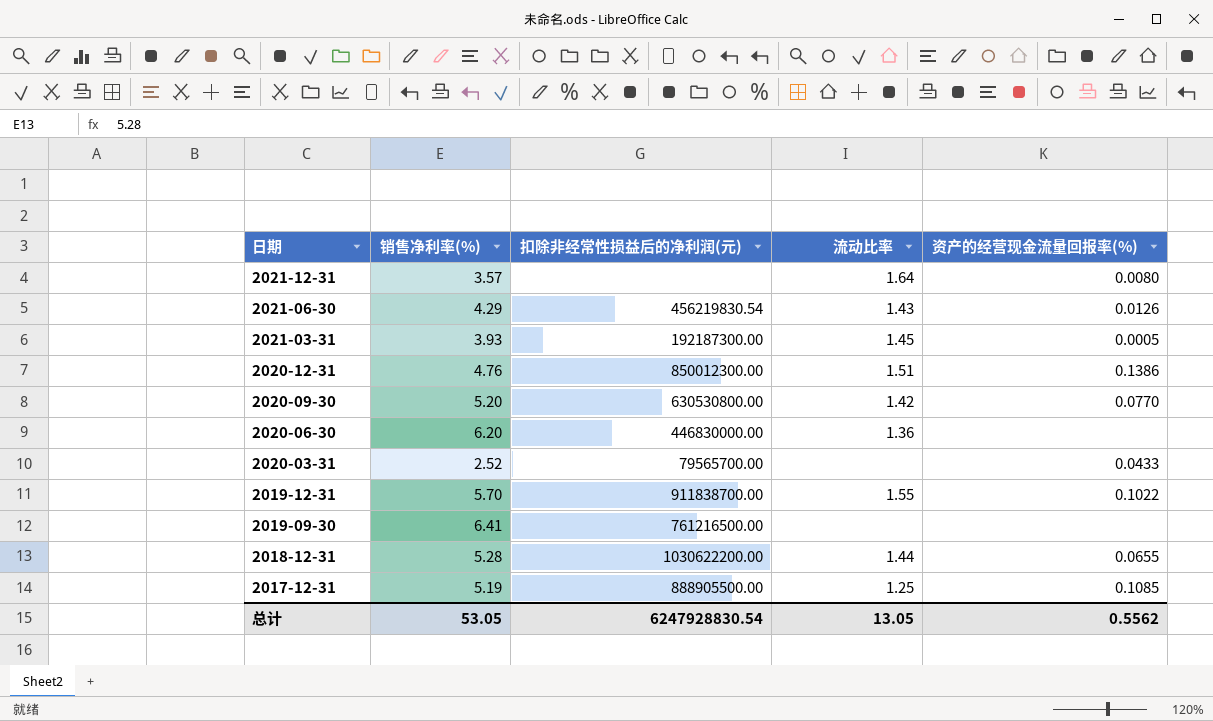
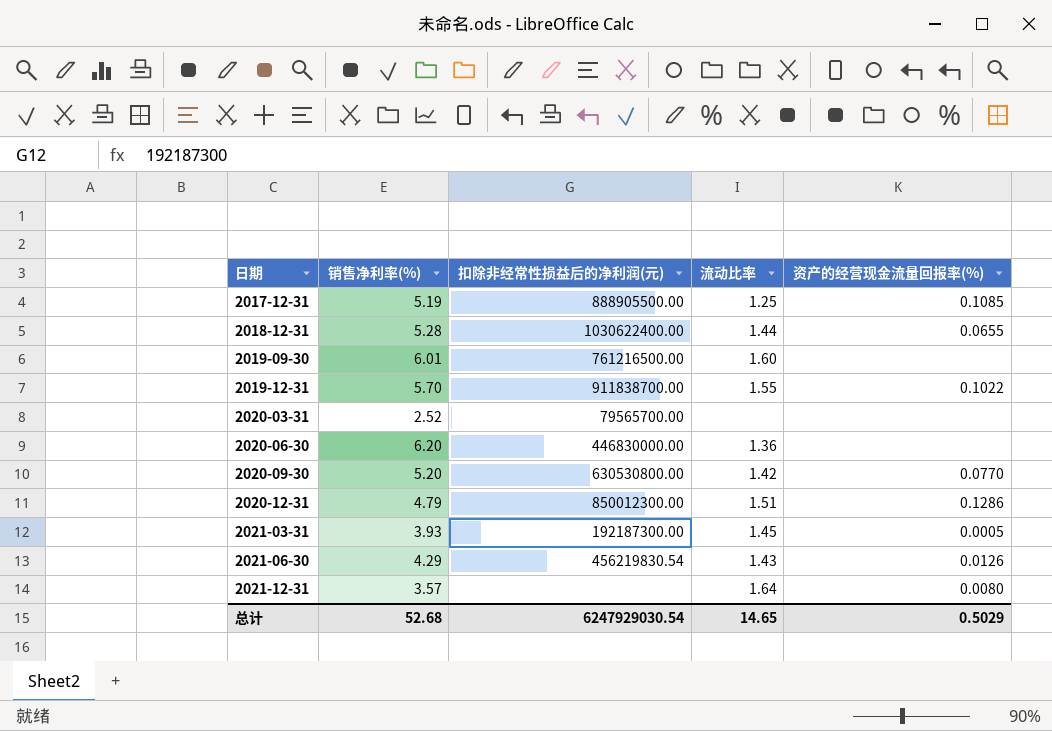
row order: 日期 descending -> 日期 ascending
2018-12-31 | 扣除非经常性损益后的净利润(元): 1030622200.00 -> 1030622400.00
2019-09-30 | 销售净利率(%): 6.41 -> 6.01
2019-09-30 | 流动比率: none -> 1.60
2020-03-31 | 资产的经营现金流量回报率(%): 0.0433 -> none
2020-12-31 | 销售净利率(%): 4.76 -> 4.79
2020-12-31 | 资产的经营现金流量回报率(%): 0.1386 -> 0.1286
总计 | 销售净利率(%): 53.05 -> 52.68
总计 | 扣除非经常性损益后的净利润(元): 6247928830.54 -> 6247929030.54
总计 | 流动比率: 13.05 -> 14.65
总计 | 资产的经营现金流量回报率(%): 0.5562 -> 0.5029

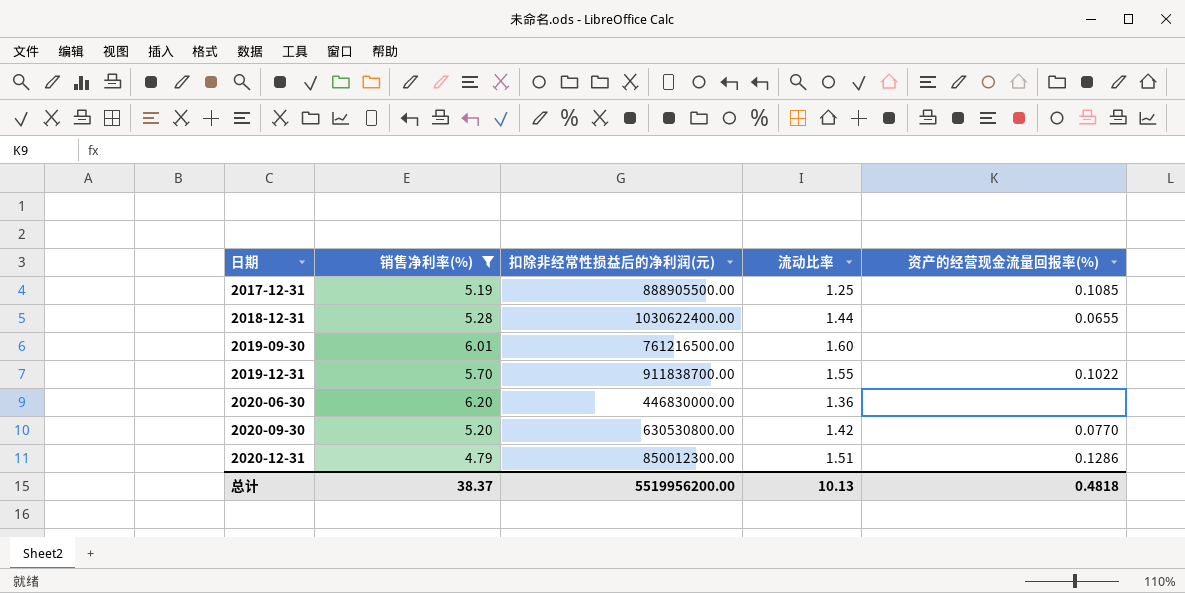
filter: none -> 销售净利率(%) >= 4.79
总计 | 销售净利率(%): 52.68 -> 38.37
总计 | 扣除非经常性损益后的净利润(元): 6247929030.54 -> 5519956200.00
总计 | 流动比率: 14.65 -> 10.13
总计 | 资产的经营现金流量回报率(%): 0.5029 -> 0.4818

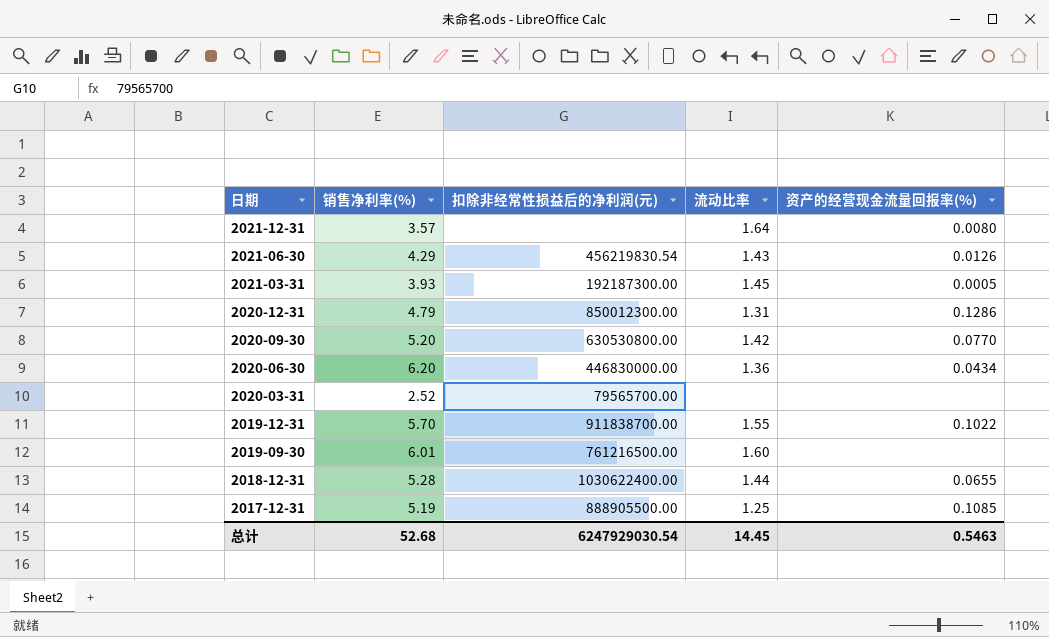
filter: 销售净利率(%) >= 4.79 -> none
row order: 日期 ascending -> 日期 descending
2020-12-31 | 流动比率: 1.51 -> 1.31
2020-06-30 | 资产的经营现金流量回报率(%): none -> 0.0434
总计 | 销售净利率(%): 38.37 -> 52.68
总计 | 扣除非经常性损益后的净利润(元): 5519956200.00 -> 6247929030.54
总计 | 流动比率: 10.13 -> 14.45
总计 | 资产的经营现金流量回报率(%): 0.4818 -> 0.5463

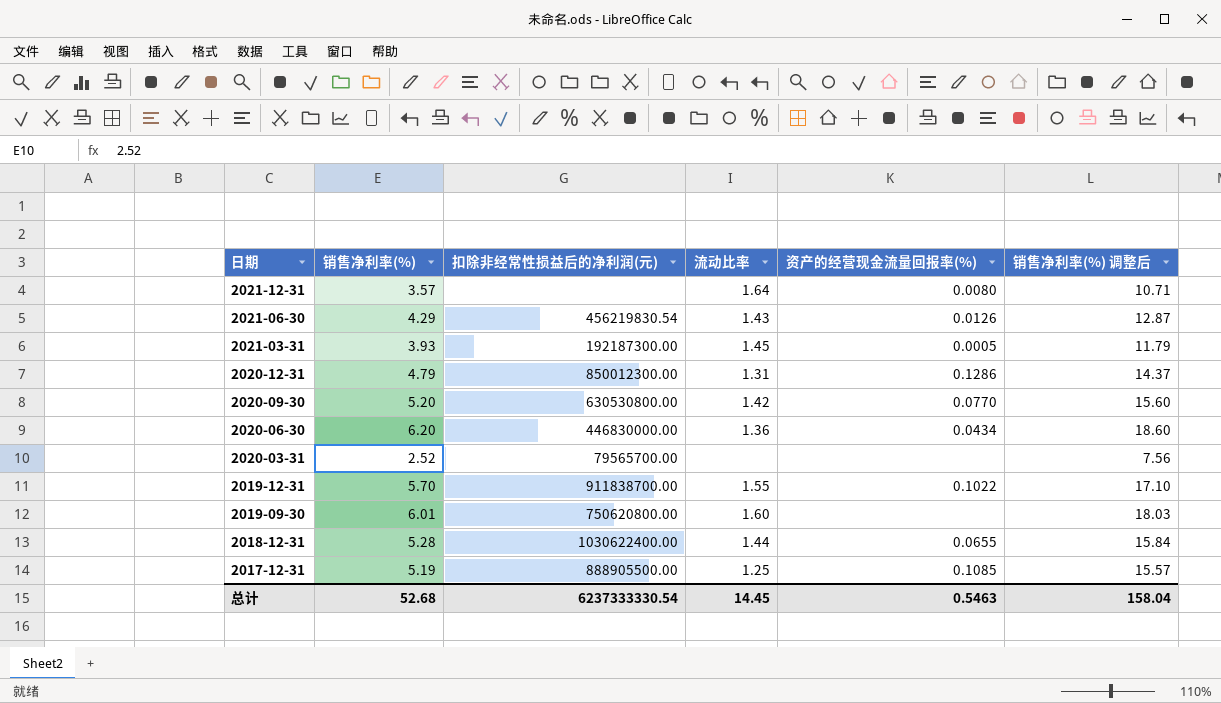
column 销售净利率(%) 调整后 | formula: none -> [销售净利率(%)] * 3
2019-09-30 | 扣除非经常性损益后的净利润(元): 761216500.00 -> 750620800.00
总计 | 扣除非经常性损益后的净利润(元): 6247929030.54 -> 6237333330.54

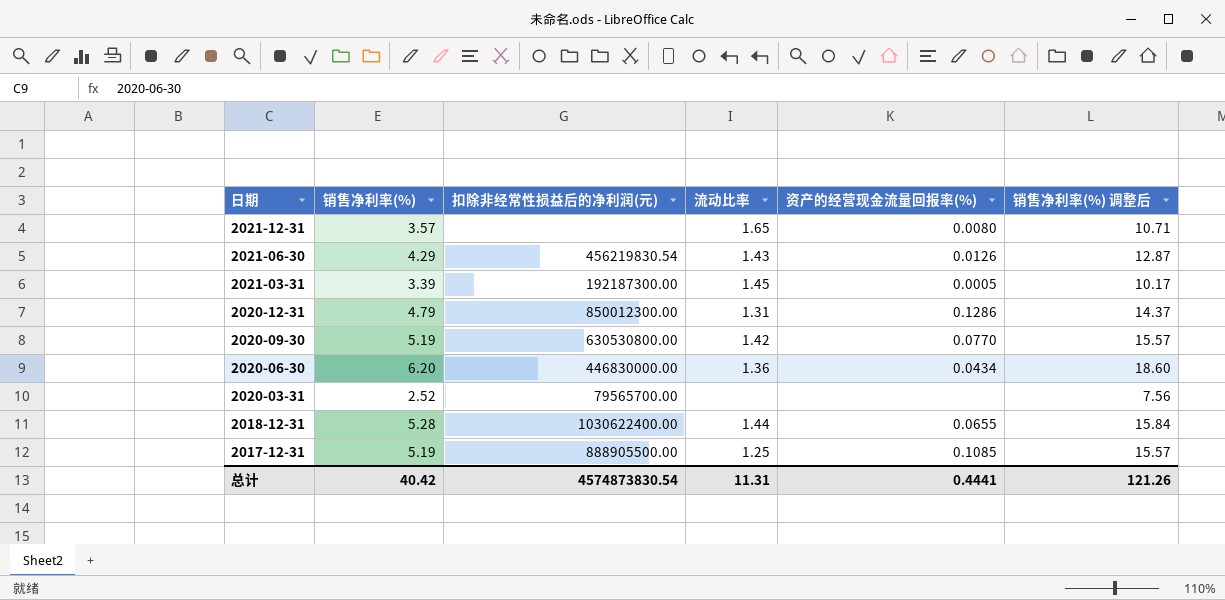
row 2019-12-31: 5.70 | 911838700.00 | 1.55 | 0.1022 | 17.10 -> none
row 2019-09-30: 6.01 | 750620800.00 | 1.60 | none | 18.03 -> none
2021-12-31 | 流动比率: 1.64 -> 1.65
2021-03-31 | 销售净利率(%): 3.93 -> 3.39
2021-03-31 | 销售净利率(%) 调整后: 11.79 -> 10.17
2020-09-30 | 销售净利率(%): 5.20 -> 5.19
2020-09-30 | 销售净利率(%) 调整后: 15.60 -> 15.57
总计 | 销售净利率(%): 52.68 -> 40.42
总计 | 扣除非经常性损益后的净利润(元): 6237333330.54 -> 4574873830.54
总计 | 流动比率: 14.45 -> 11.31
总计 | 资产的经营现金流量回报率(%): 0.5463 -> 0.4441
总计 | 销售净利率(%) 调整后: 158.04 -> 121.26

